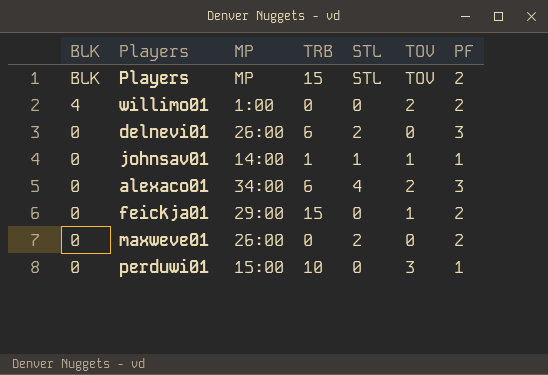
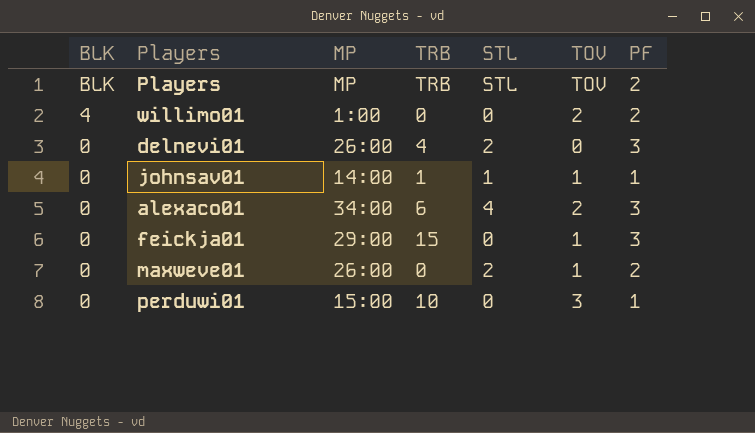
Players | TRB: 15 -> TRB
delnevi01 | TRB: 6 -> 4
feickja01 | PF: 2 -> 3
maxweve01 | TOV: 0 -> 1

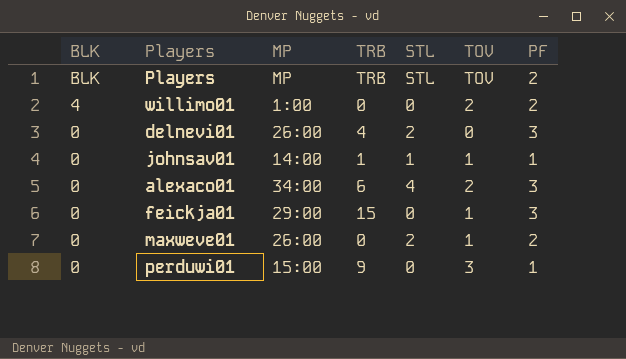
perduwi01 | TRB: 10 -> 9

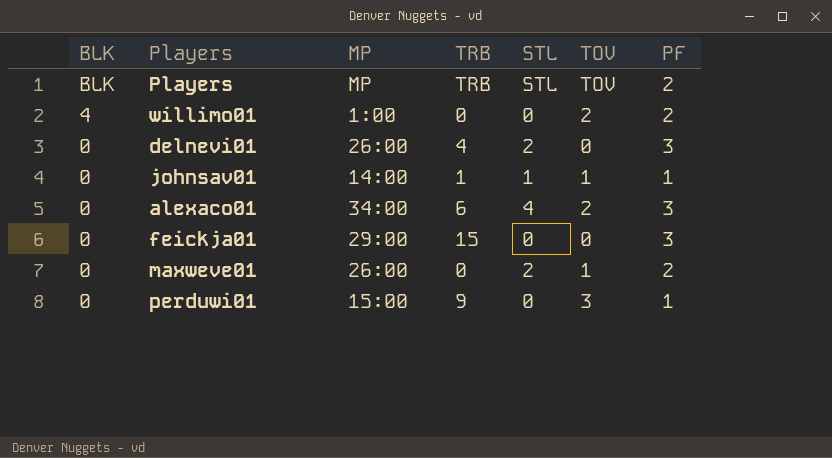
feickja01 | TOV: 1 -> 0

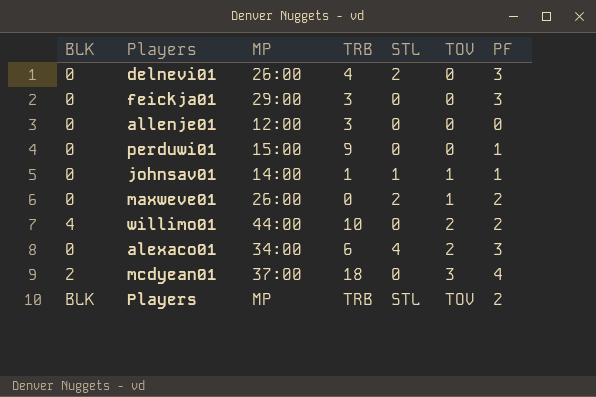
row order: BLK descending -> TOV ascending
feickja01 | TRB: 15 -> 3
row allenje01: none -> 0 | 12:00 | 3 | 0 | 0 | 0
perduwi01 | TOV: 3 -> 0
willimo01 | MP: 1:00 -> 44:00
willimo01 | TRB: 0 -> 10
row mcdyean01: none -> 2 | 37:00 | 18 | 0 | 3 | 4

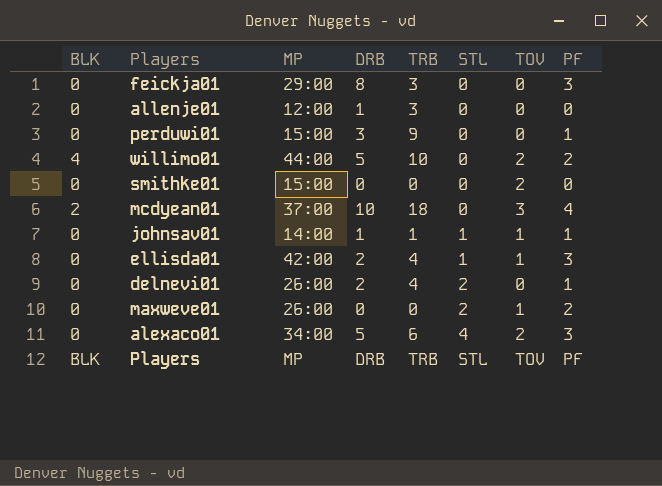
row order: TOV ascending -> STL ascending
column DRB | position: none -> 4
row smithke01: none -> 0 | 15:00 | 0 | 0 | 0 | 2 | 0
row ellisda01: none -> 0 | 42:00 | 2 | 4 | 1 | 1 | 3
delnevi01 | PF: 3 -> 1
Players | PF: 2 -> PF

